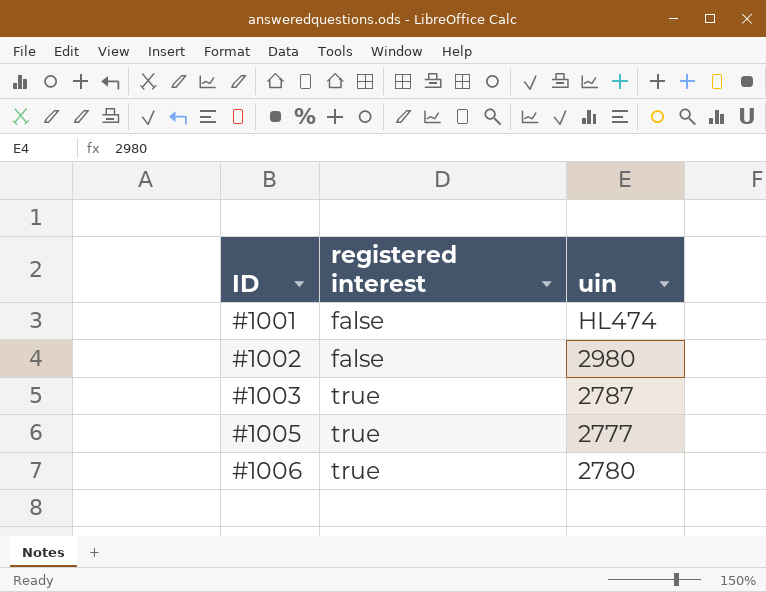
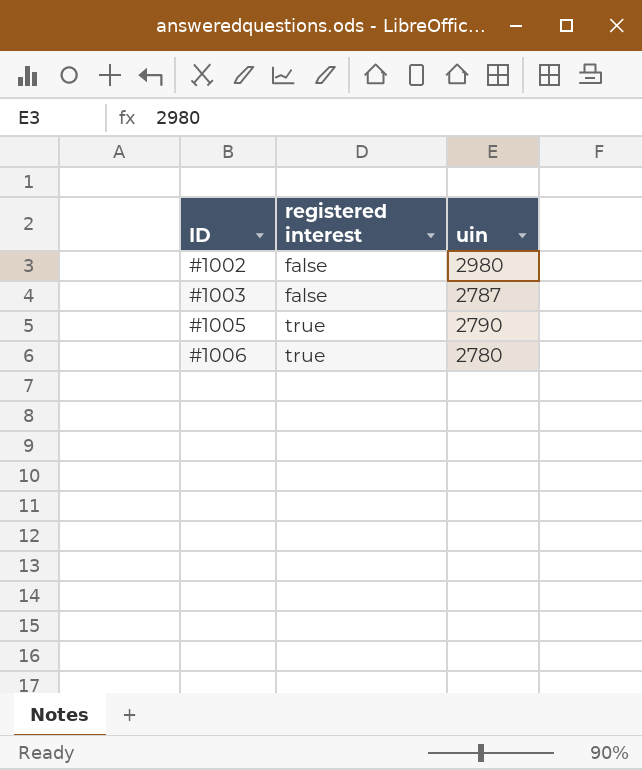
row #1001: false | HL474 -> none
#1003 | registered interest: true -> false
#1005 | uin: 2777 -> 2790

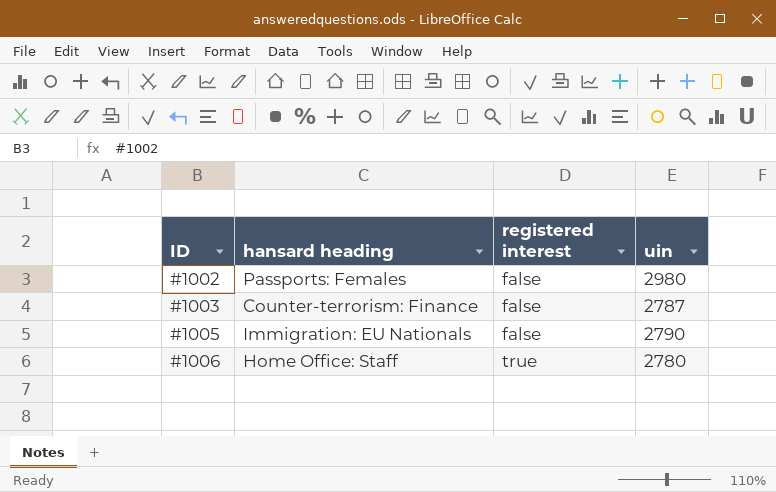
column hansard heading | position: none -> 2
#1005 | registered interest: true -> false

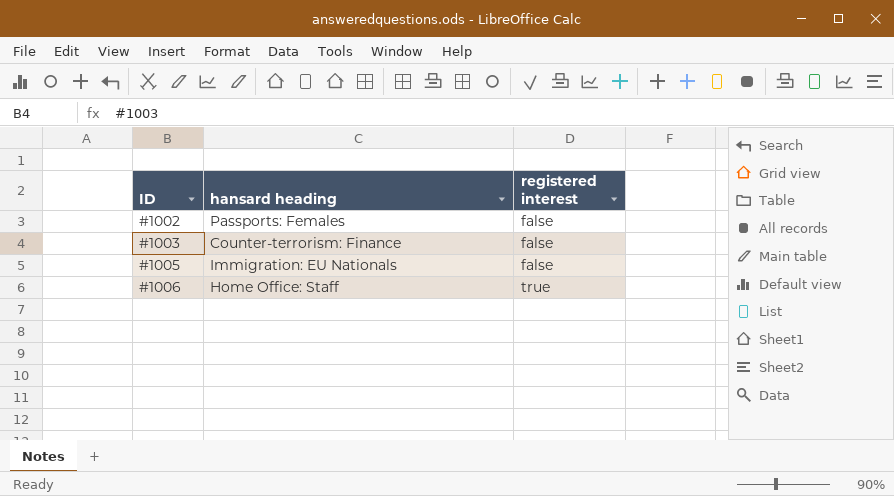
column uin | position: 4 -> none

